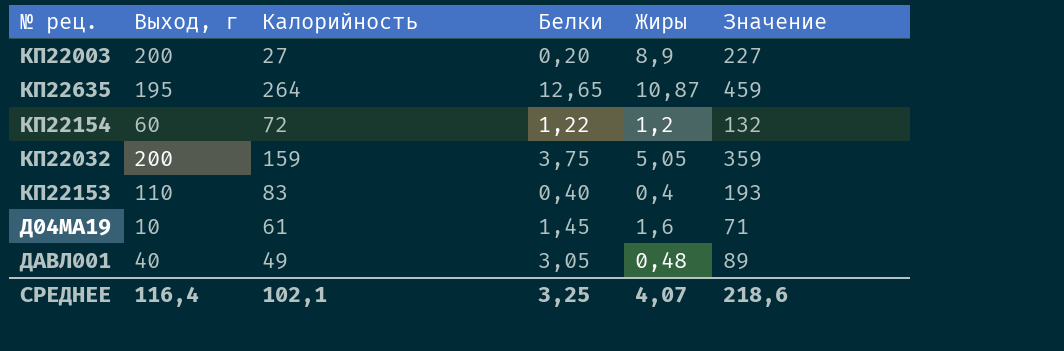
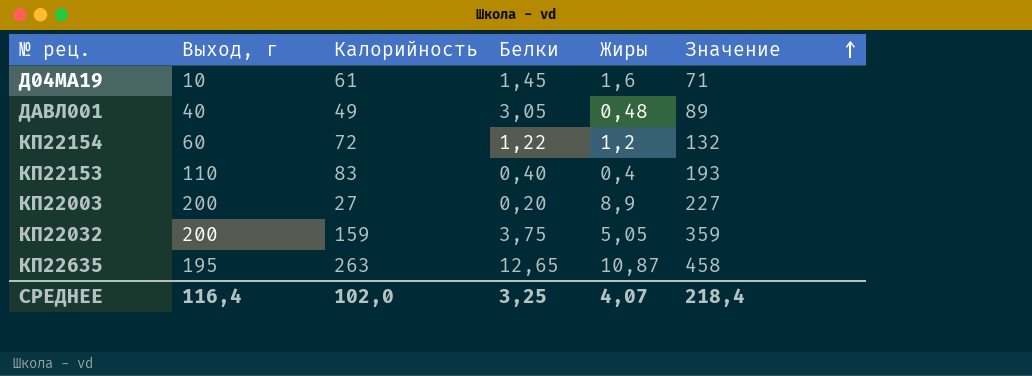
row order: none -> Значение ascending
КП22635 | Калорийность: 264 -> 263
КП22635 | Значение: 459 -> 458
СРЕДНЕЕ | Калорийность: 102,1 -> 102,0
СРЕДНЕЕ | Значение: 218,6 -> 218,4

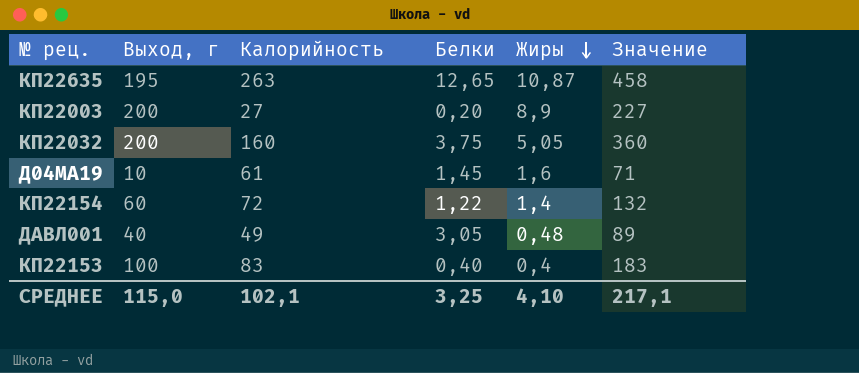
row order: Значение ascending -> Жиры descending
КП22032 | Калорийность: 159 -> 160
КП22032 | Значение: 359 -> 360
КП22154 | Жиры: 1,2 -> 1,4
КП22153 | Выход, г: 110 -> 100
КП22153 | Значение: 193 -> 183
СРЕДНЕЕ | Выход, г: 116,4 -> 115,0
СРЕДНЕЕ | Калорийность: 102,0 -> 102,1
СРЕДНЕЕ | Жиры: 4,07 -> 4,10
СРЕДНЕЕ | Значение: 218,4 -> 217,1

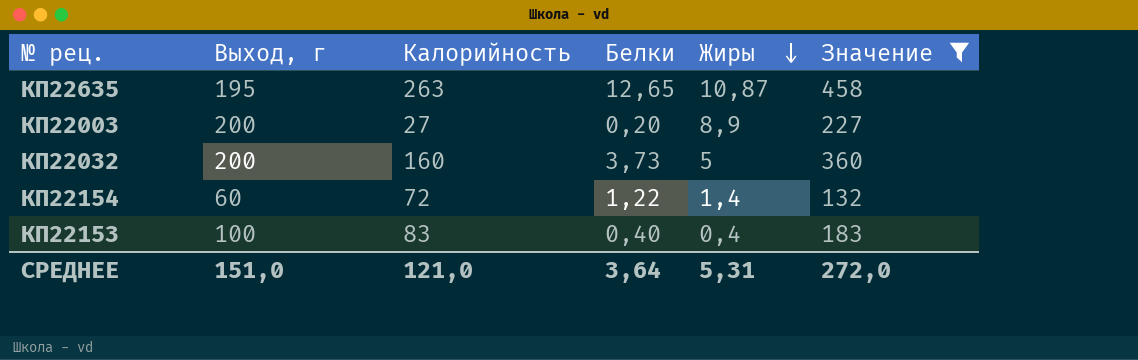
filter: none -> Значение >= 132
КП22032 | Белки: 3,75 -> 3,73
КП22032 | Жиры: 5,05 -> 5
СРЕДНЕЕ | Выход, г: 115,0 -> 151,0
СРЕДНЕЕ | Калорийность: 102,1 -> 121,0
СРЕДНЕЕ | Белки: 3,25 -> 3,64
СРЕДНЕЕ | Жиры: 4,10 -> 5,31
СРЕДНЕЕ | Значение: 217,1 -> 272,0

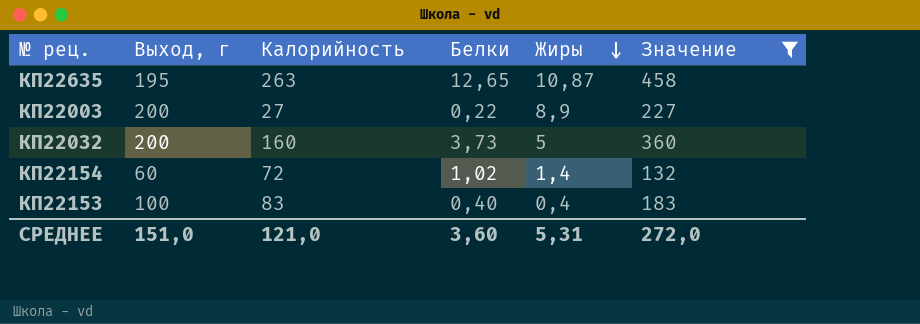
КП22003 | Белки: 0,20 -> 0,22
КП22154 | Белки: 1,22 -> 1,02
СРЕДНЕЕ | Белки: 3,64 -> 3,60

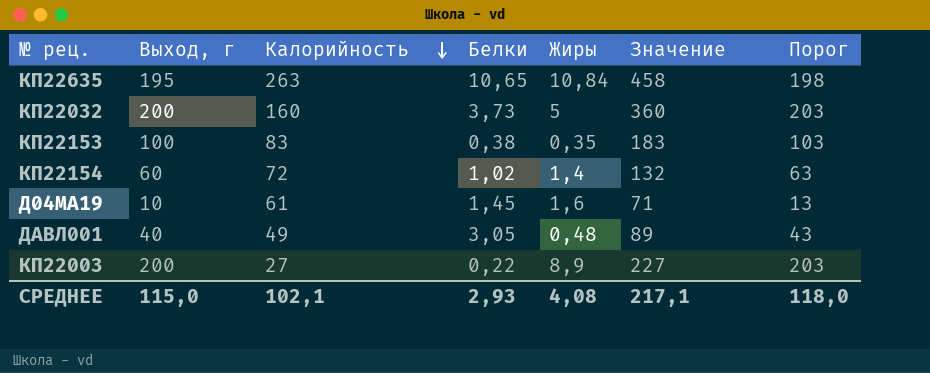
filter: Значение >= 132 -> none
row order: Жиры descending -> Калорийность descending
column Порог | formula: none -> [Выход, г] + 3
КП22635 | Белки: 12,65 -> 10,65
КП22635 | Жиры: 10,87 -> 10,84
КП22153 | Белки: 0,40 -> 0,38
КП22153 | Жиры: 0,4 -> 0,35
СРЕДНЕЕ | Выход, г: 151,0 -> 115,0
СРЕДНЕЕ | Калорийность: 121,0 -> 102,1
СРЕДНЕЕ | Белки: 3,60 -> 2,93
СРЕДНЕЕ | Жиры: 5,31 -> 4,08
СРЕДНЕЕ | Значение: 272,0 -> 217,1

